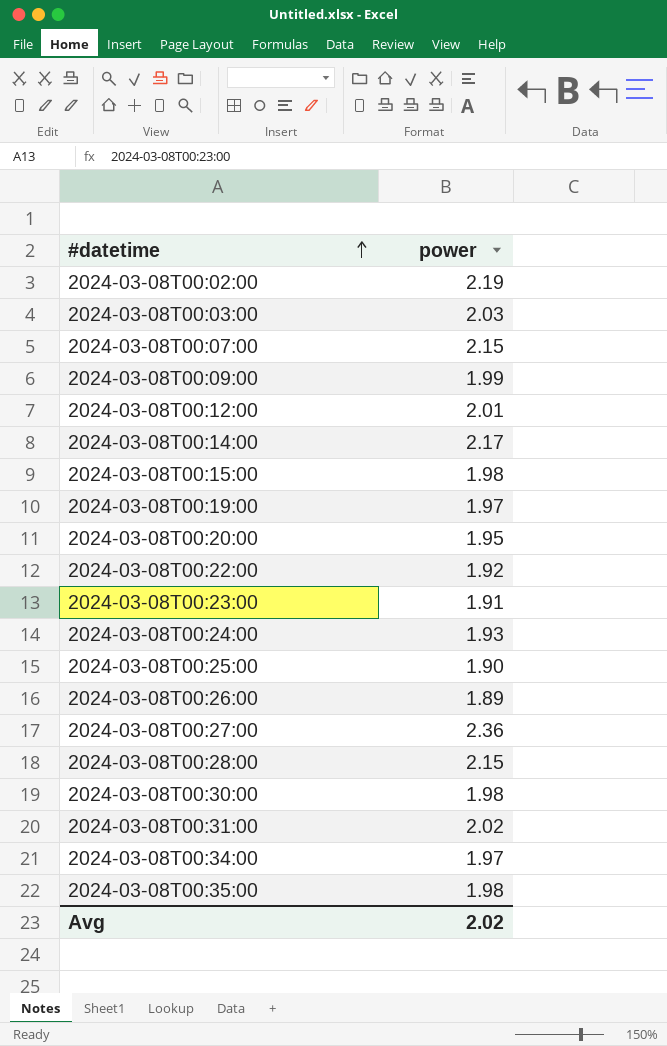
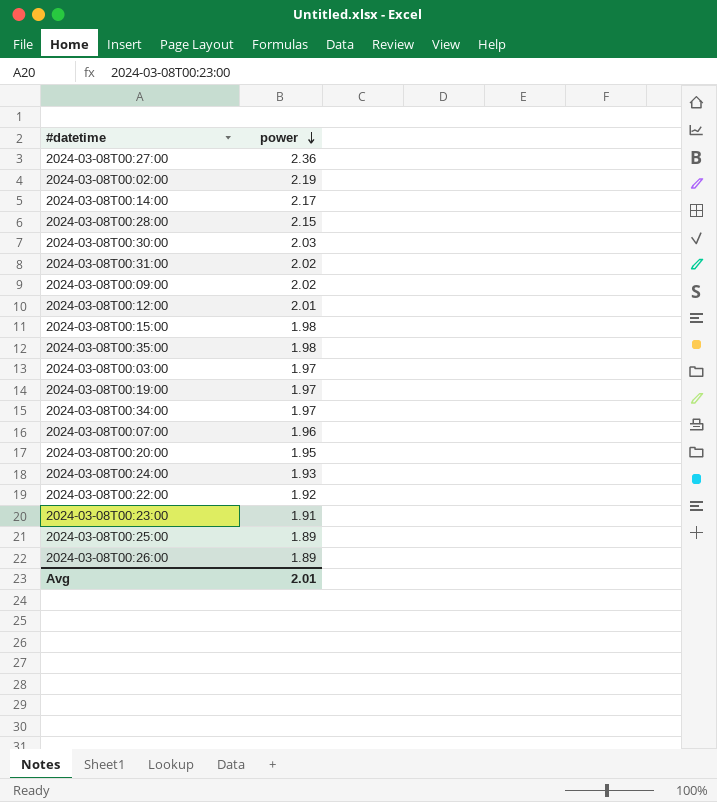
row order: #datetime ascending -> power descending
2024-03-08T00:30:00 | power: 1.98 -> 2.03
2024-03-08T00:09:00 | power: 1.99 -> 2.02
2024-03-08T00:03:00 | power: 2.03 -> 1.97
2024-03-08T00:07:00 | power: 2.15 -> 1.96
2024-03-08T00:25:00 | power: 1.90 -> 1.89
Avg | power: 2.02 -> 2.01

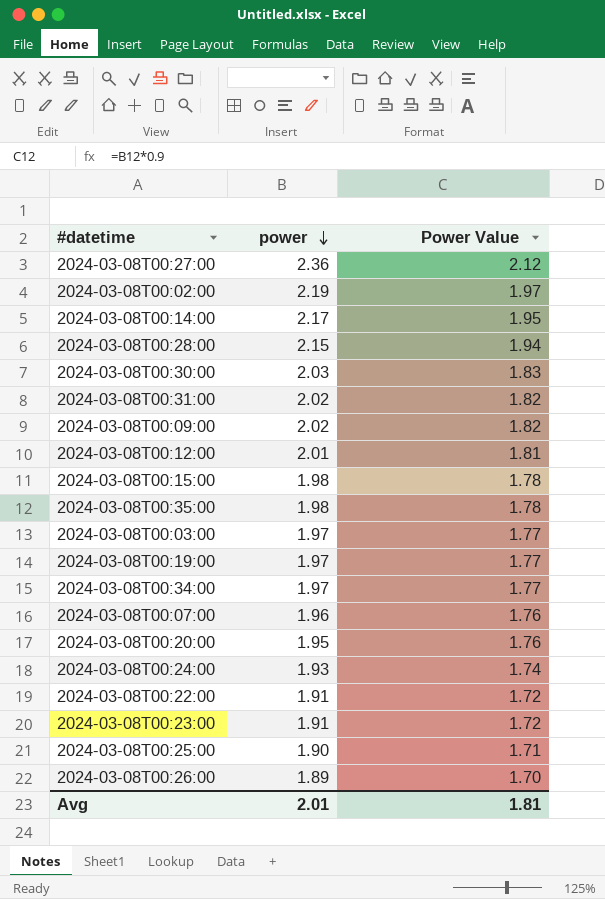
column Power Value | formula: none -> [power] * 0.9
2024-03-08T00:22:00 | power: 1.92 -> 1.91
2024-03-08T00:25:00 | power: 1.89 -> 1.90

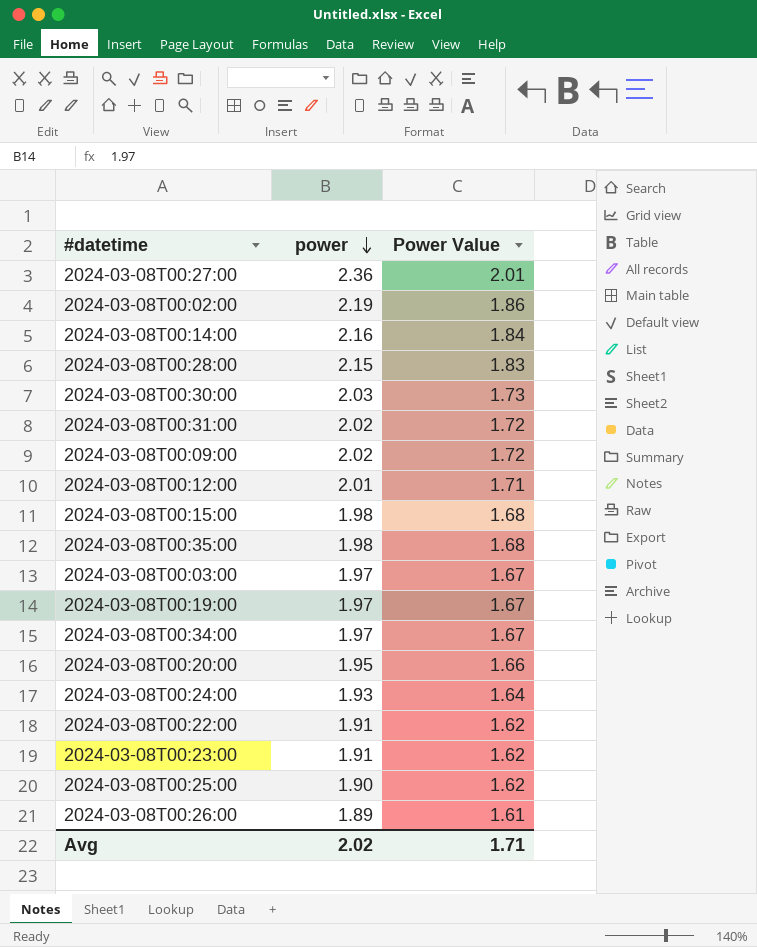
column Power Value | formula: [power] * 0.9 -> [power] * 0.85
row 2024-03-08T00:07:00: 1.96 | 1.76 -> none
2024-03-08T00:14:00 | power: 2.17 -> 2.16
Avg | power: 2.01 -> 2.02
Avg | Power Value: 1.81 -> 1.71

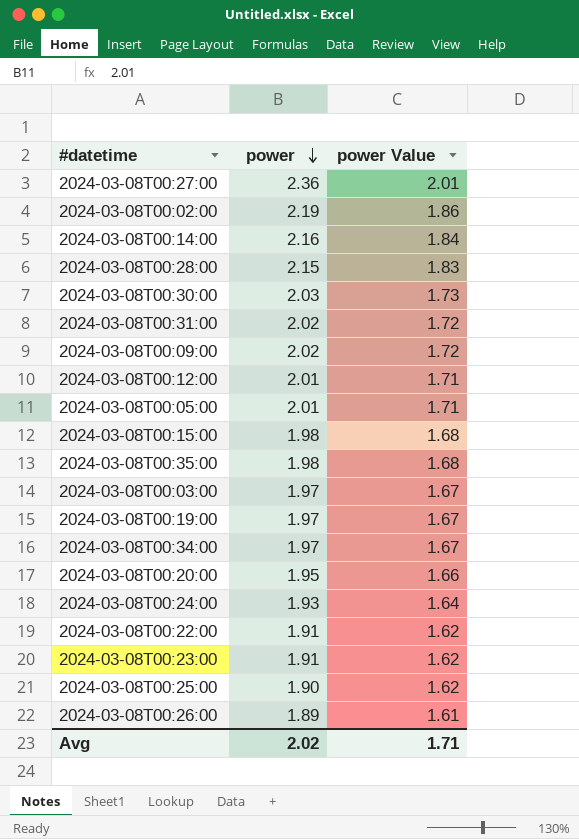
column name: Power Value -> power Value
row 2024-03-08T00:05:00: none -> 2.01 | 1.71

